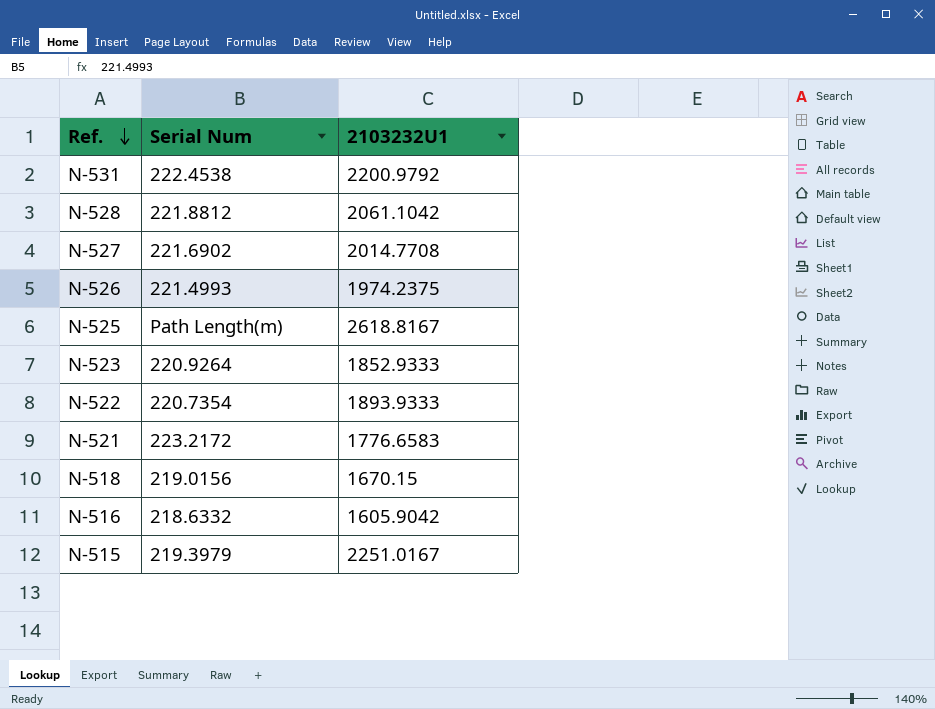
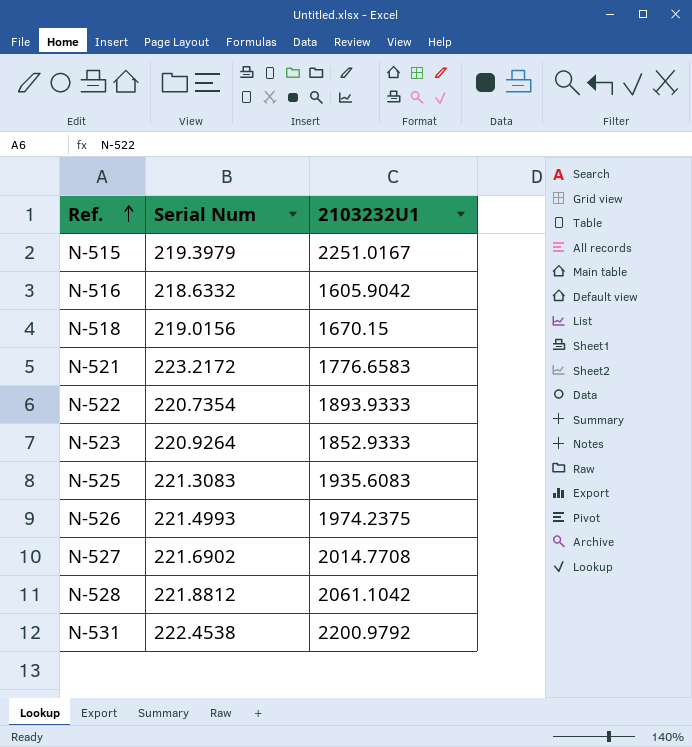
row order: Ref. descending -> Ref. ascending
N-525 | Serial Num: Path Length(m) -> 221.3083
N-525 | 2103232U1: 2618.8167 -> 1935.6083

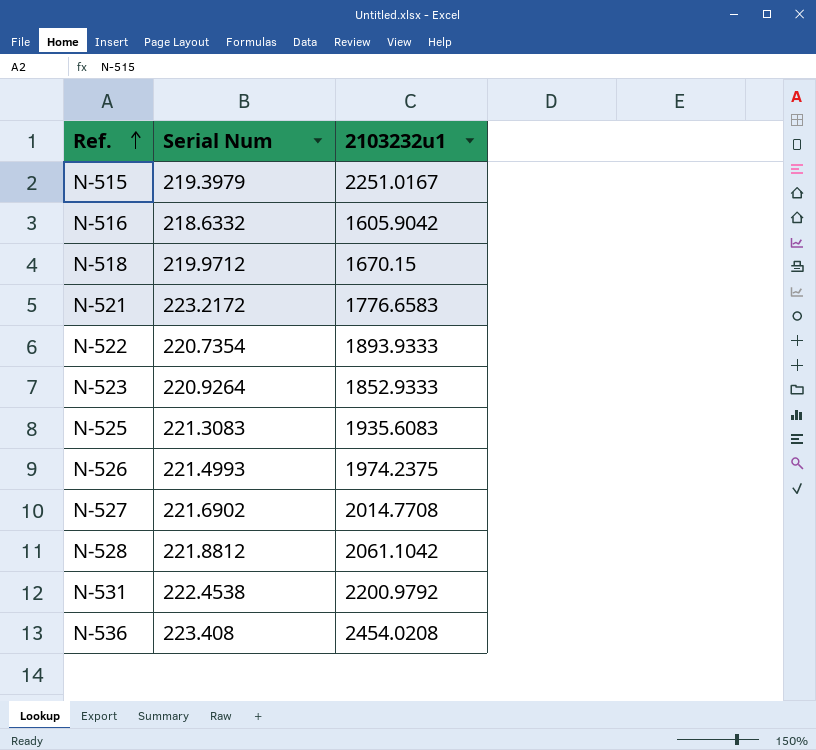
column name: 2103232U1 -> 2103232u1
N-518 | Serial Num: 219.0156 -> 219.9712
row N-536: none -> 223.408 | 2454.0208

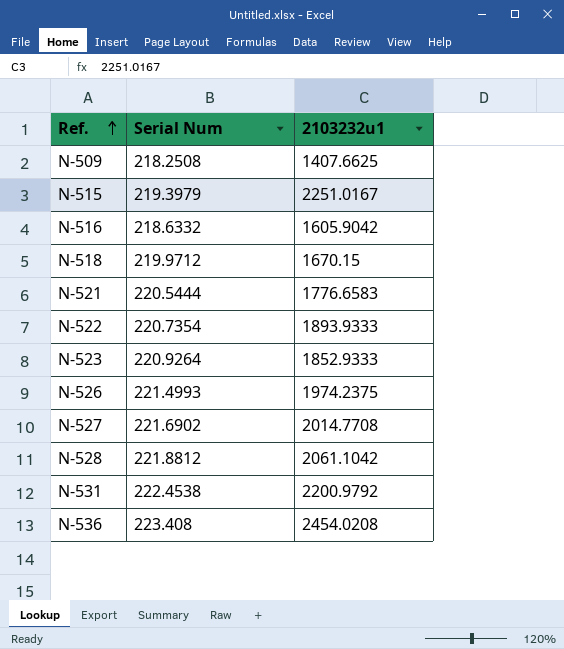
row N-525: 221.3083 | 1935.6083 -> none
row N-509: none -> 218.2508 | 1407.6625
N-521 | Serial Num: 223.2172 -> 220.5444

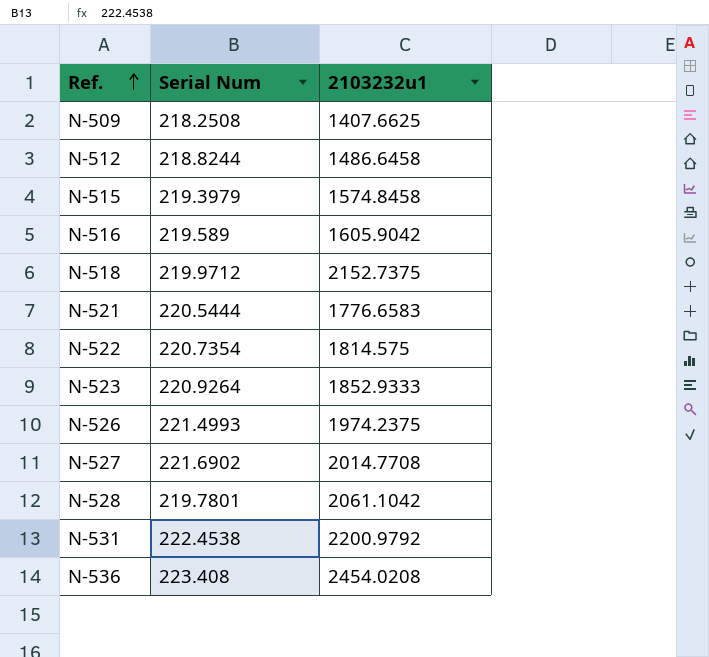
row N-512: none -> 218.8244 | 1486.6458
N-515 | 2103232u1: 2251.0167 -> 1574.8458
N-516 | Serial Num: 218.6332 -> 219.589
N-518 | 2103232u1: 1670.15 -> 2152.7375
N-522 | 2103232u1: 1893.9333 -> 1814.575
N-528 | Serial Num: 221.8812 -> 219.7801

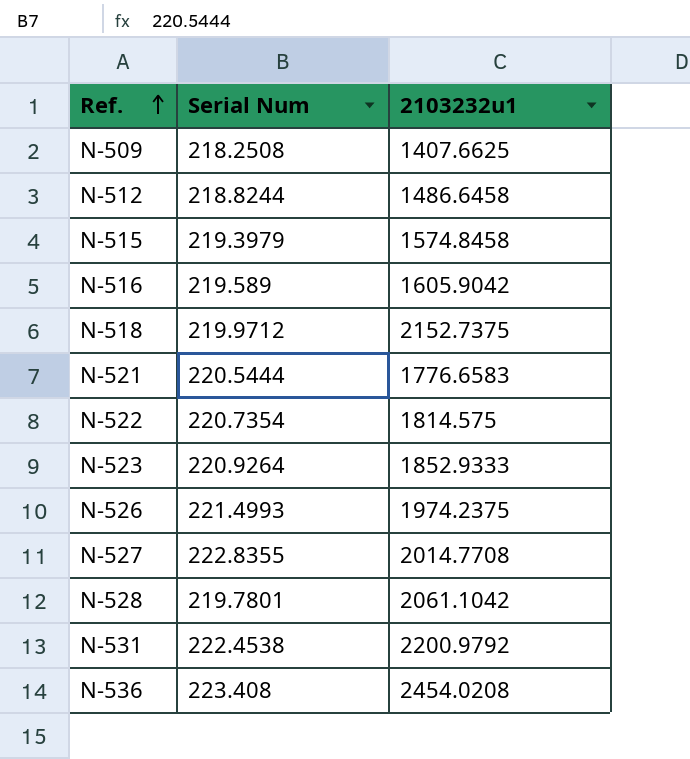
N-527 | Serial Num: 221.6902 -> 222.8355

